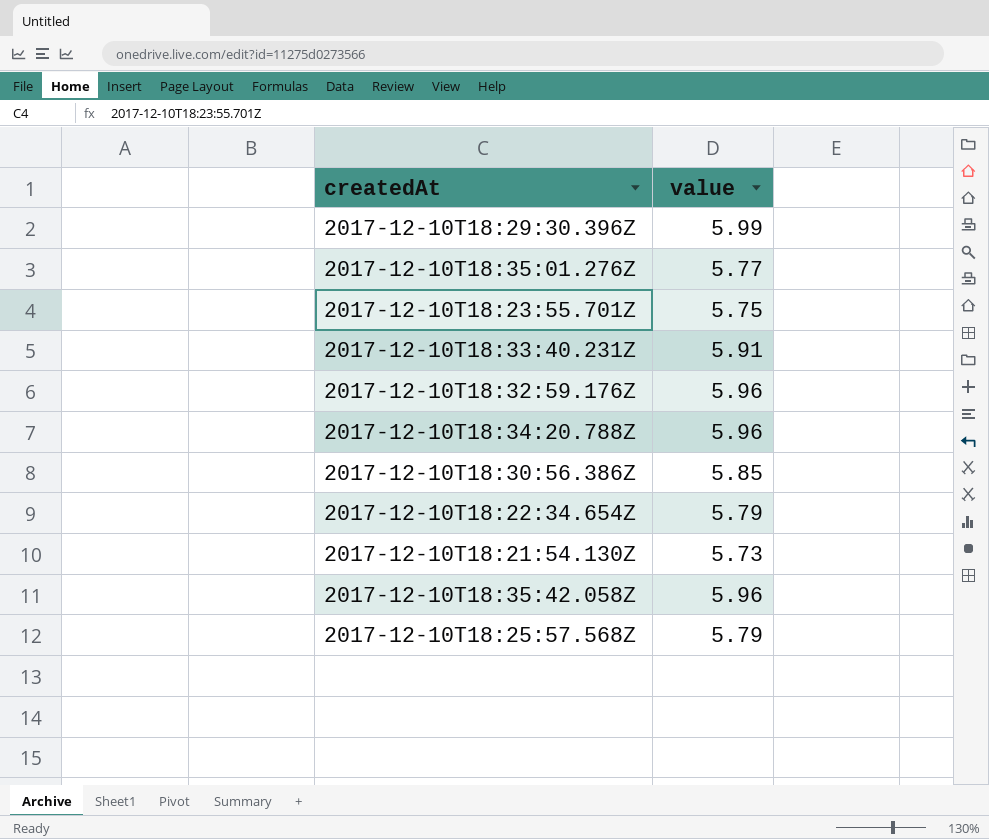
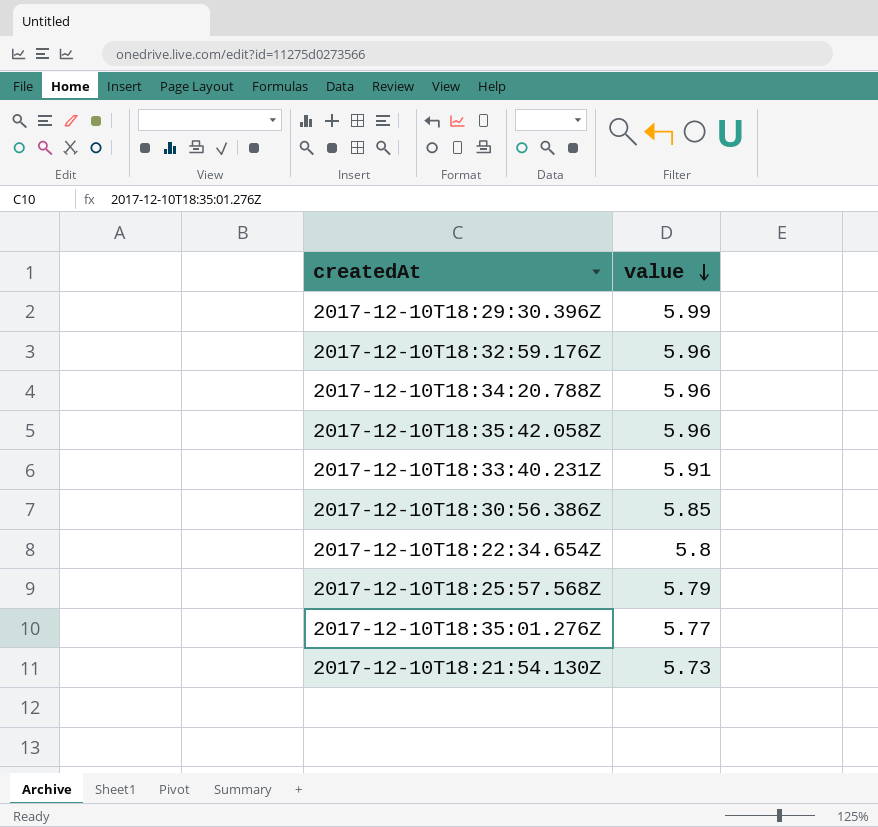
row order: none -> value descending
row 2017-12-10T18:23:55.701Z: 5.75 -> none
2017-12-10T18:22:34.654Z | value: 5.79 -> 5.8

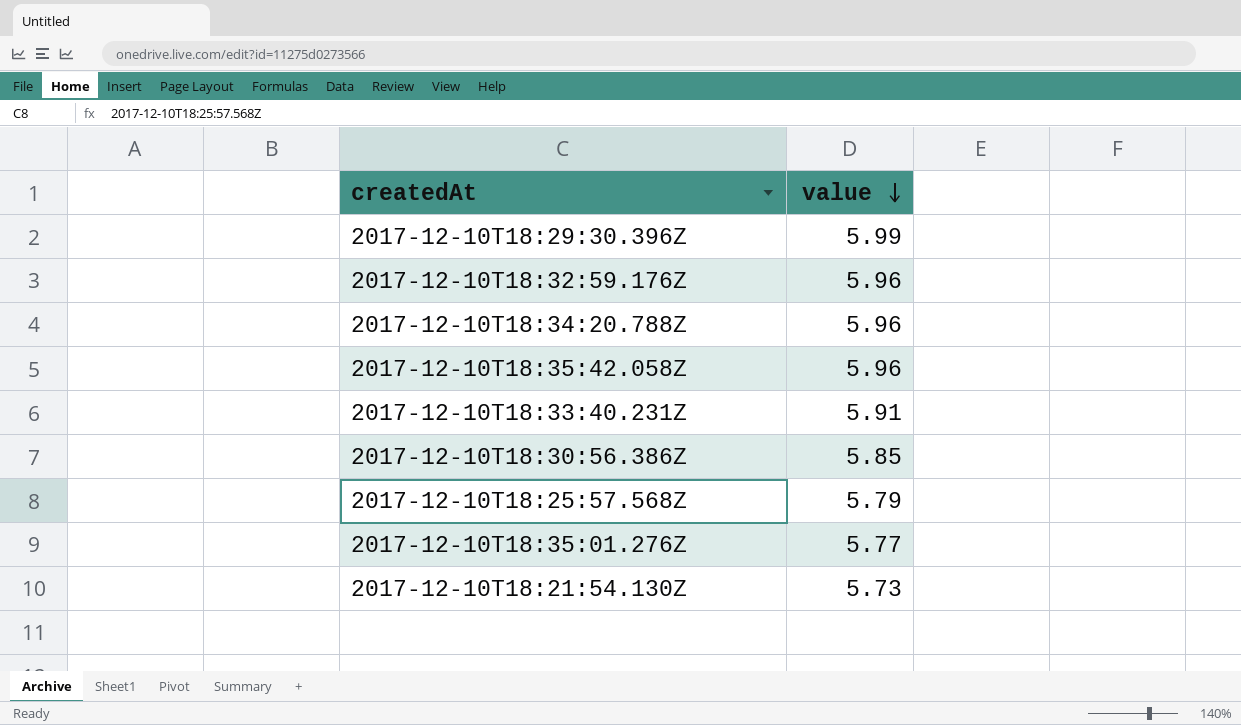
row 2017-12-10T18:22:34.654Z: 5.8 -> none

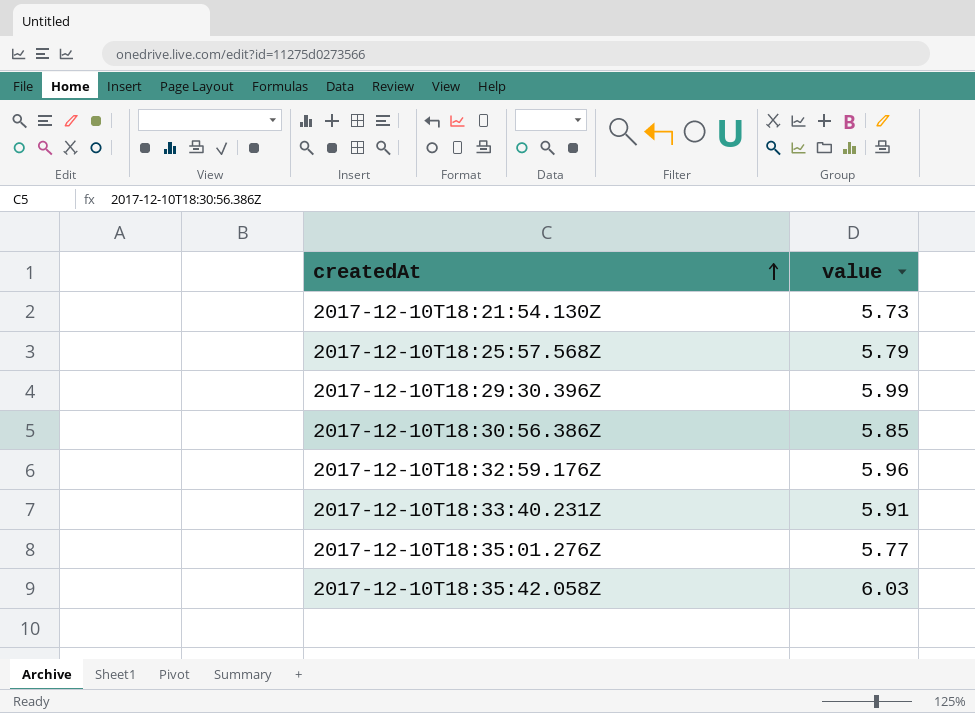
row order: value descending -> createdAt ascending
row 2017-12-10T18:34:20.788Z: 5.96 -> none
2017-12-10T18:35:42.058Z | value: 5.96 -> 6.03

